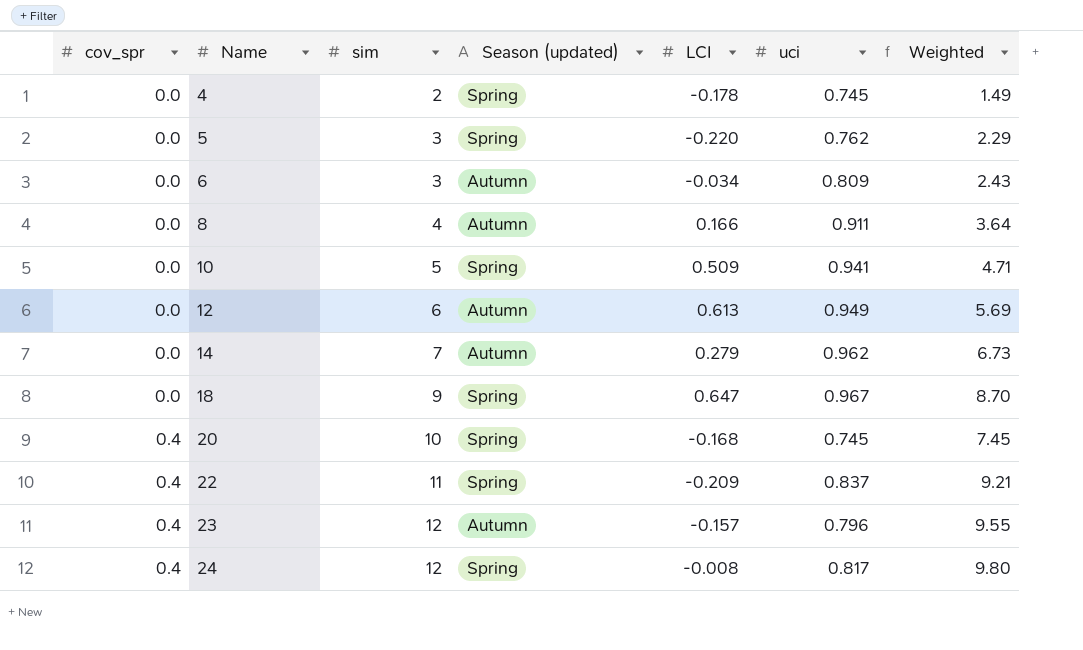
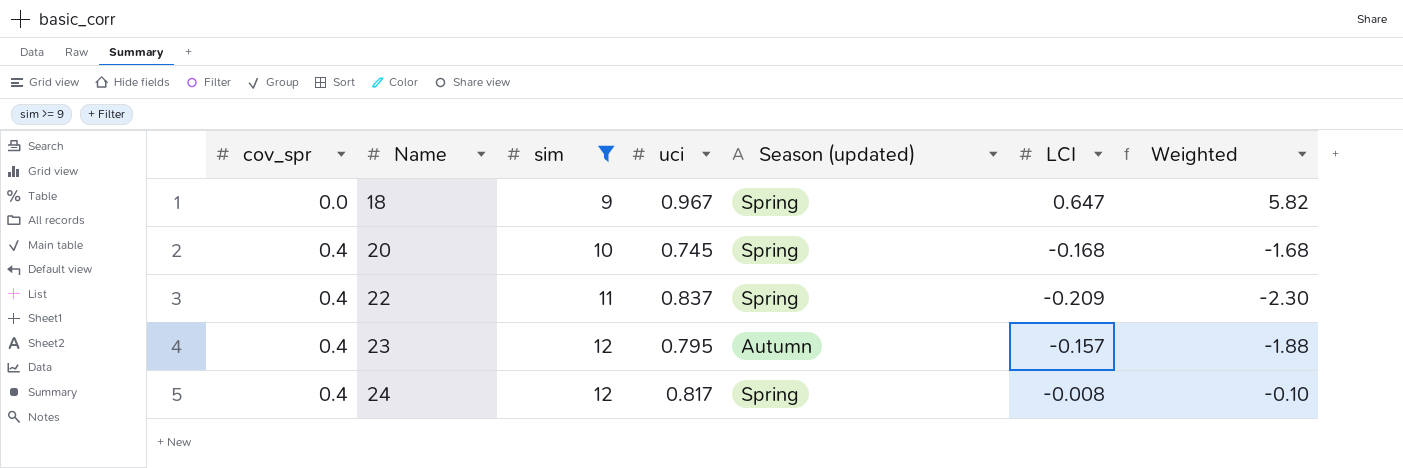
filter: none -> sim >= 9
column uci | position: 6 -> 4
column Weighted | formula: [sim] * [uci] -> [sim] * [LCI]
23 | uci: 0.796 -> 0.795

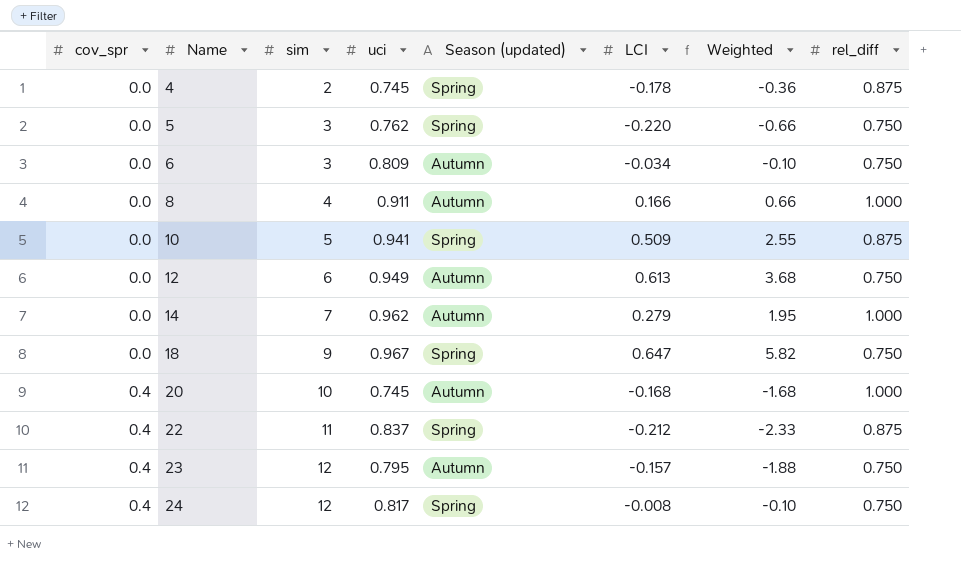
filter: sim >= 9 -> none
column rel_diff | position: none -> 8
20 | Season (updated): Spring -> Autumn
22 | LCI: -0.209 -> -0.212
22 | Weighted: -2.30 -> -2.33

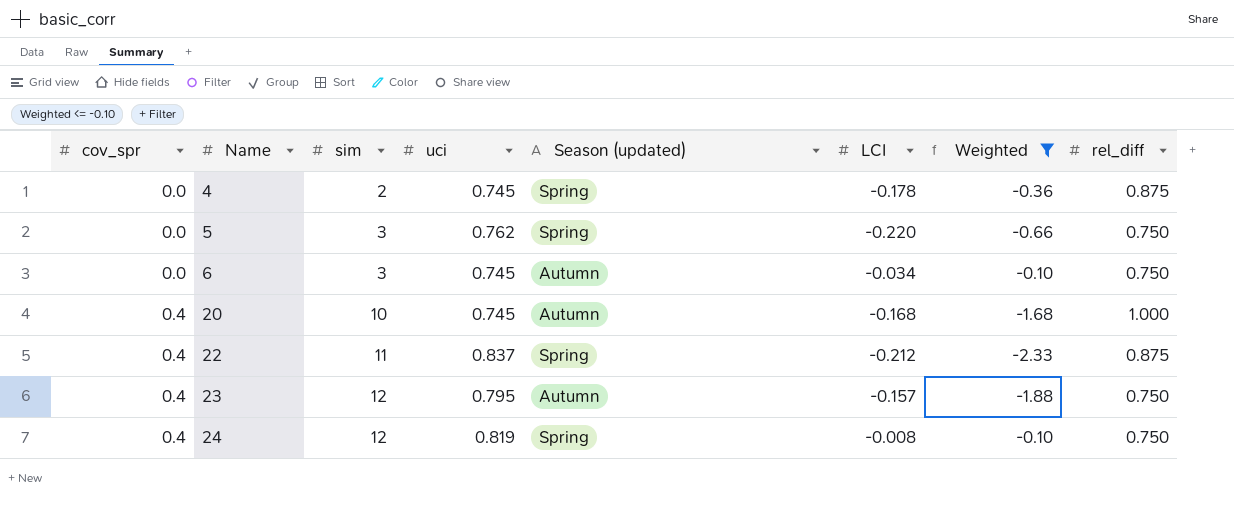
filter: none -> Weighted <= -0.10
6 | uci: 0.809 -> 0.745
24 | uci: 0.817 -> 0.819

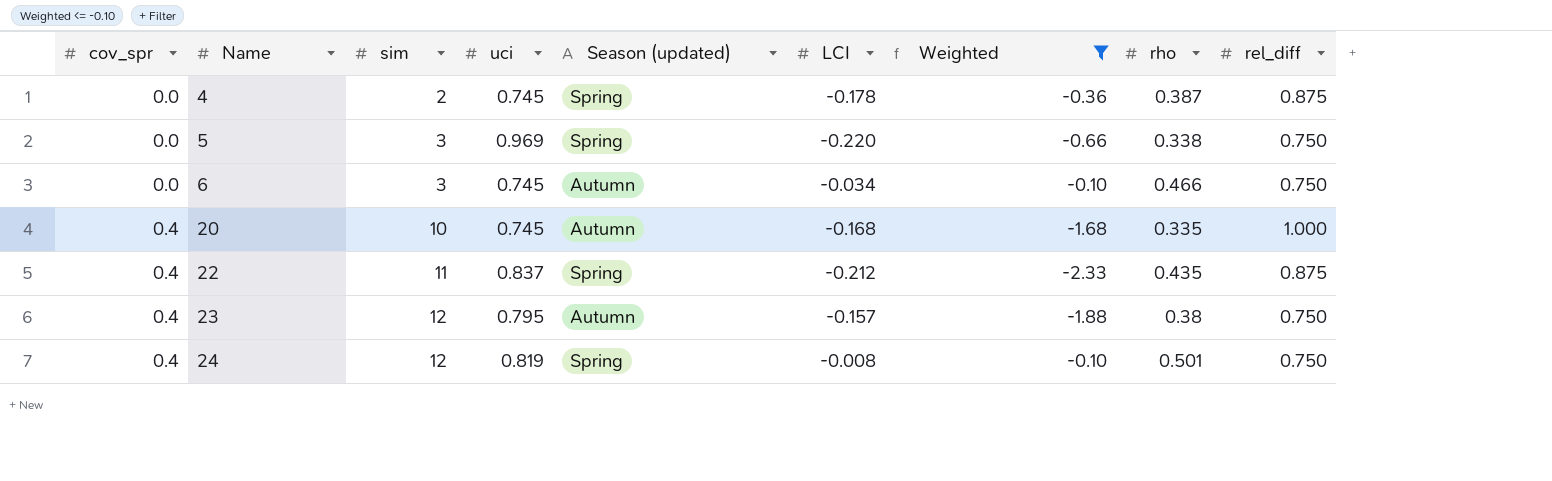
column rho | position: none -> 8
5 | uci: 0.762 -> 0.969

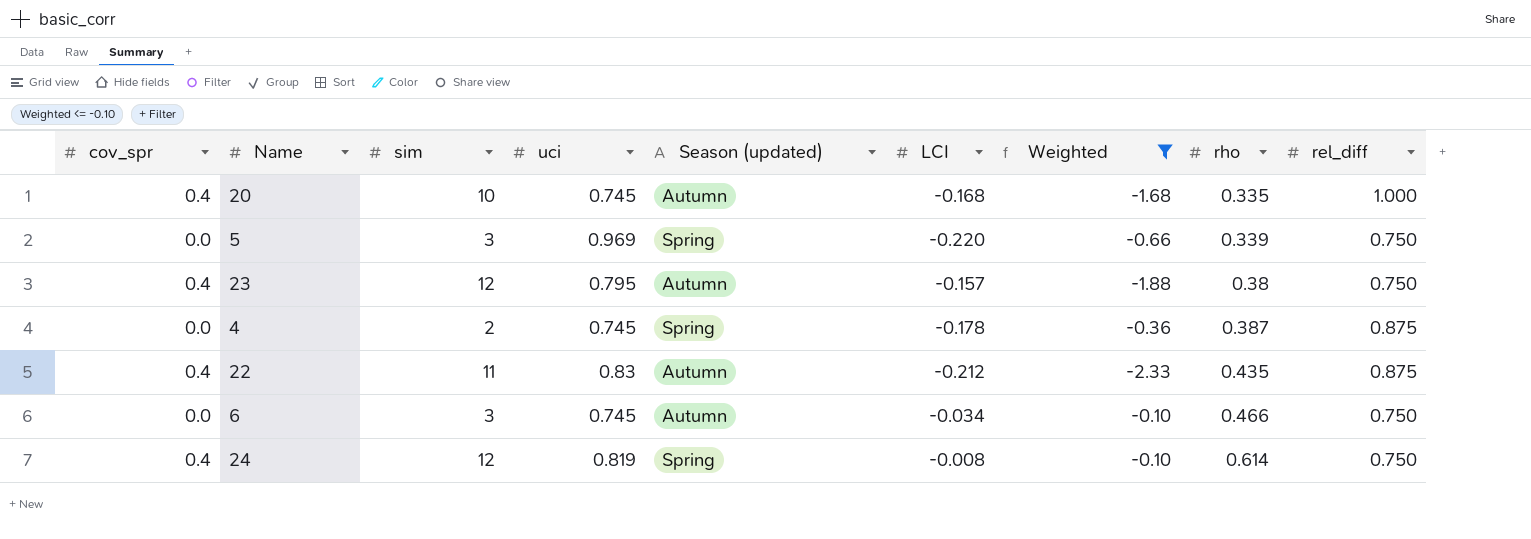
row order: cov_spr ascending -> rho ascending
5 | rho: 0.338 -> 0.339
22 | uci: 0.837 -> 0.83
22 | Season (updated): Spring -> Autumn
24 | rho: 0.501 -> 0.614

